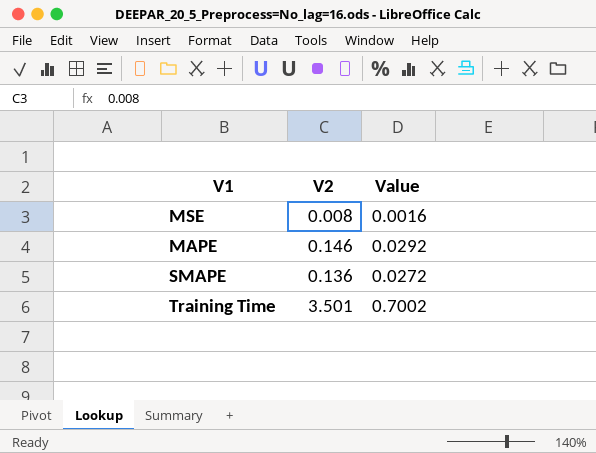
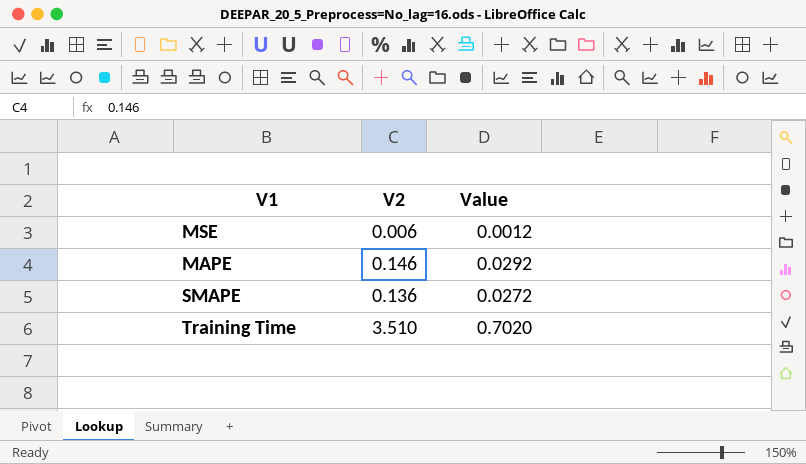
MSE | V2: 0.008 -> 0.006
MSE | Value: 0.0016 -> 0.0012
Training Time | V2: 3.501 -> 3.510
Training Time | Value: 0.7002 -> 0.7020

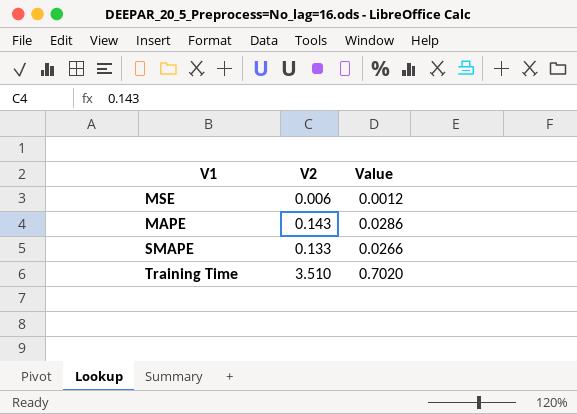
MAPE | V2: 0.146 -> 0.143
MAPE | Value: 0.0292 -> 0.0286
SMAPE | V2: 0.136 -> 0.133
SMAPE | Value: 0.0272 -> 0.0266

